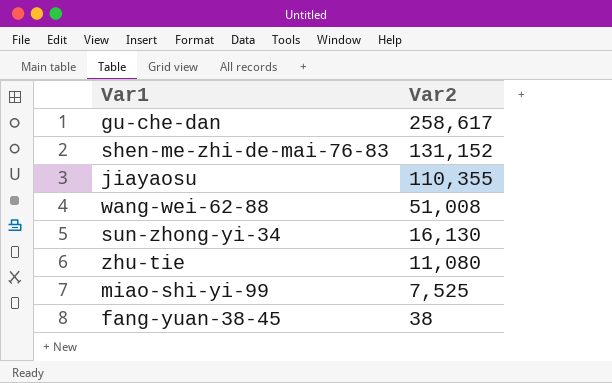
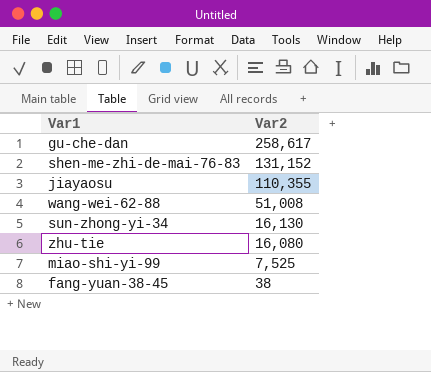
zhu-tie | Var2: 11,080 -> 16,080

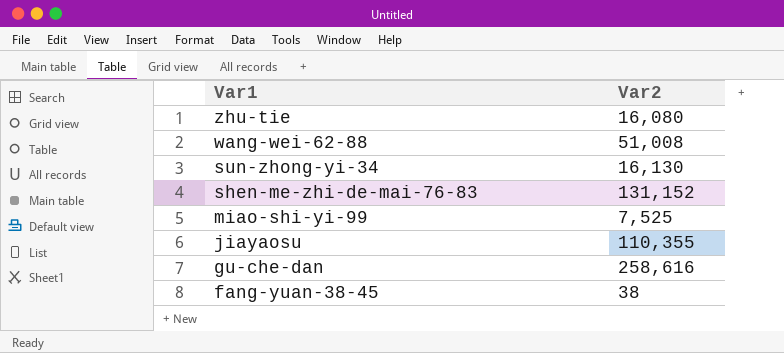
row order: Var2 descending -> Var1 descending
gu-che-dan | Var2: 258,617 -> 258,616

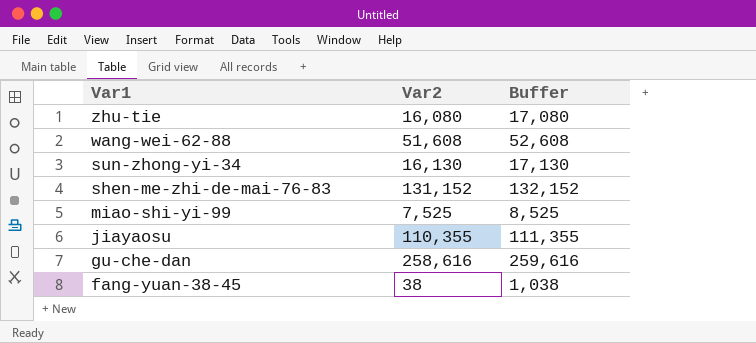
column Buffer | formula: none -> [Var2] + 1000
wang-wei-62-88 | Var2: 51,008 -> 51,608

